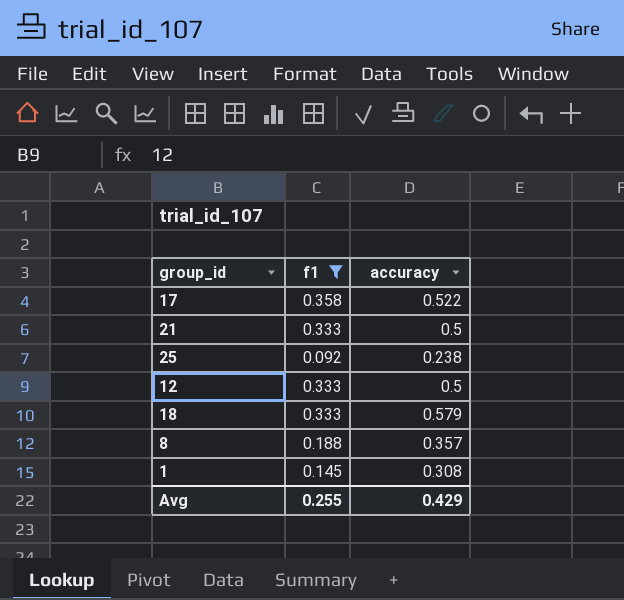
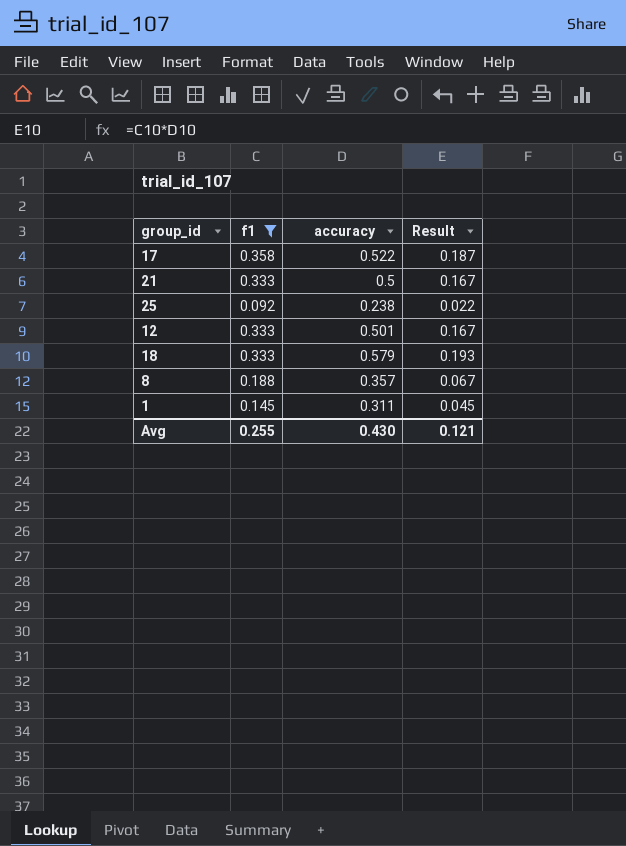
column Result | formula: none -> [f1] * [accuracy]
12 | accuracy: 0.5 -> 0.501
1 | accuracy: 0.308 -> 0.311
Avg | accuracy: 0.429 -> 0.430

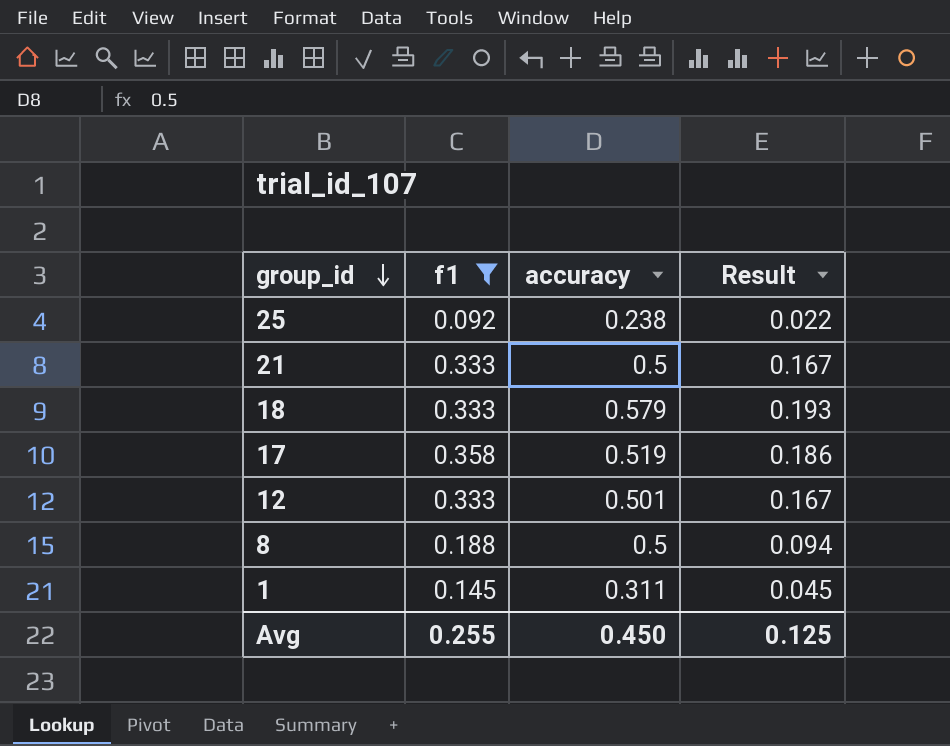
row order: none -> group_id descending
17 | accuracy: 0.522 -> 0.519
17 | Result: 0.187 -> 0.186
8 | accuracy: 0.357 -> 0.5
8 | Result: 0.067 -> 0.094
Avg | accuracy: 0.430 -> 0.450
Avg | Result: 0.121 -> 0.125

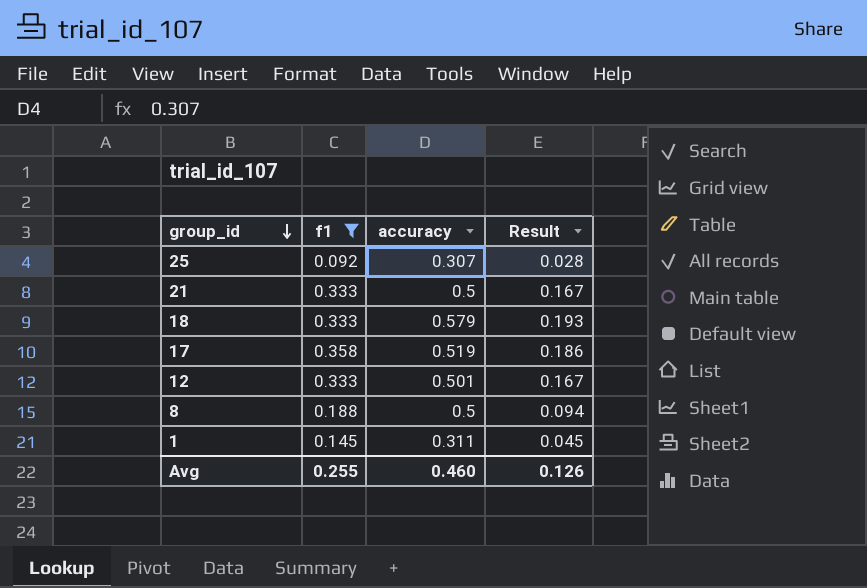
25 | accuracy: 0.238 -> 0.307
25 | Result: 0.022 -> 0.028
Avg | accuracy: 0.450 -> 0.460
Avg | Result: 0.125 -> 0.126

